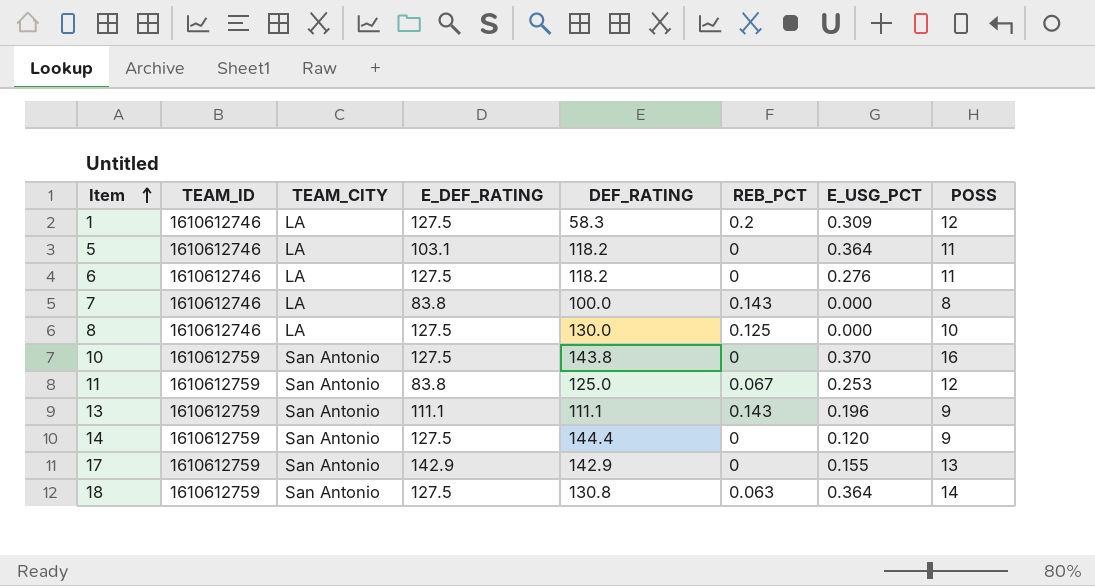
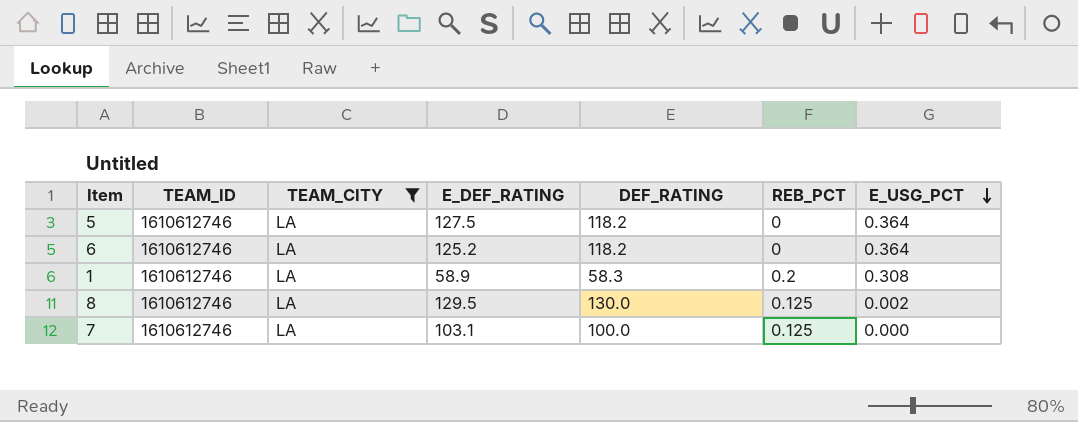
filter: none -> TEAM_CITY = LA
row order: Item ascending -> E_USG_PCT descending
column POSS | position: 8 -> none
5 | E_DEF_RATING: 103.1 -> 127.5
6 | E_DEF_RATING: 127.5 -> 125.2
6 | E_USG_PCT: 0.276 -> 0.364
1 | E_DEF_RATING: 127.5 -> 58.9
1 | E_USG_PCT: 0.309 -> 0.308
8 | E_DEF_RATING: 127.5 -> 129.5
8 | E_USG_PCT: 0.000 -> 0.002
7 | E_DEF_RATING: 83.8 -> 103.1
7 | REB_PCT: 0.143 -> 0.125

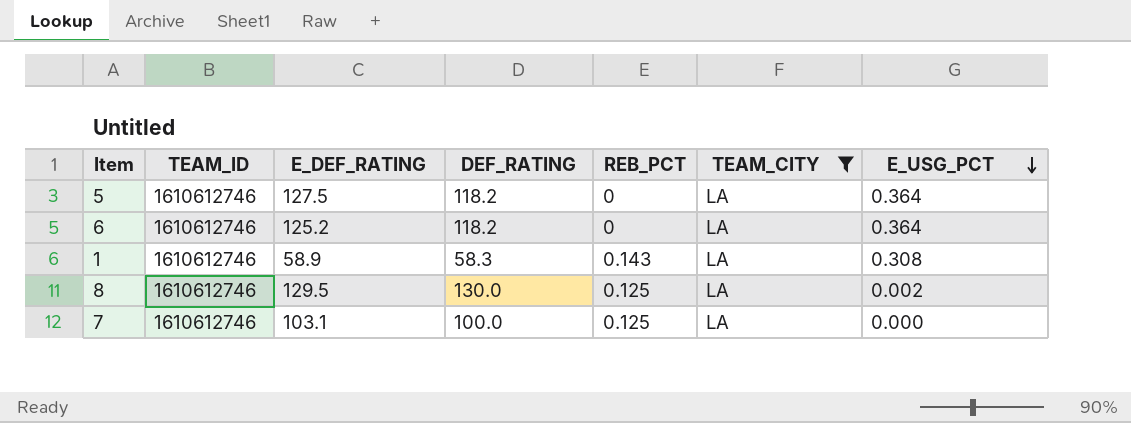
column TEAM_CITY | position: 3 -> 6
1 | REB_PCT: 0.2 -> 0.143

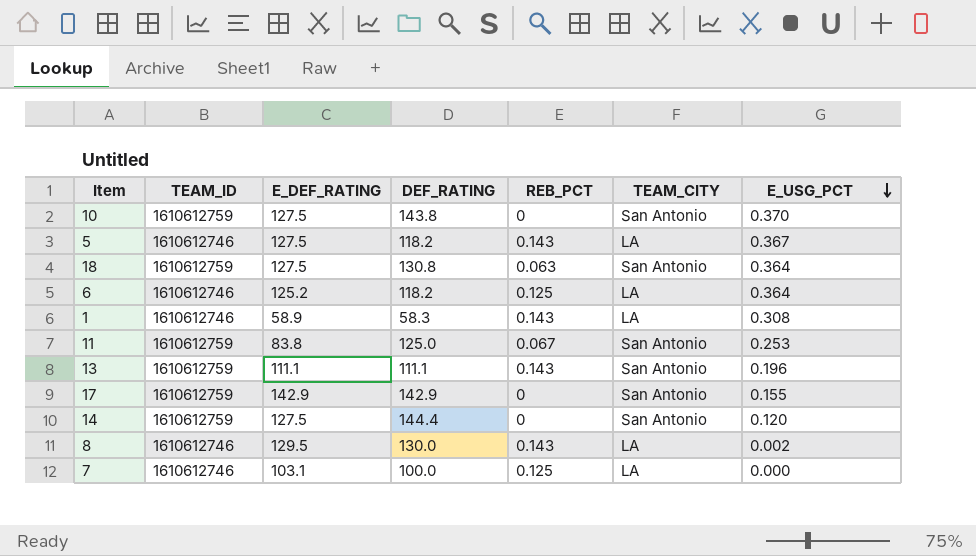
filter: TEAM_CITY = LA -> none
5 | REB_PCT: 0 -> 0.143
5 | E_USG_PCT: 0.364 -> 0.367
6 | REB_PCT: 0 -> 0.125
8 | REB_PCT: 0.125 -> 0.143

